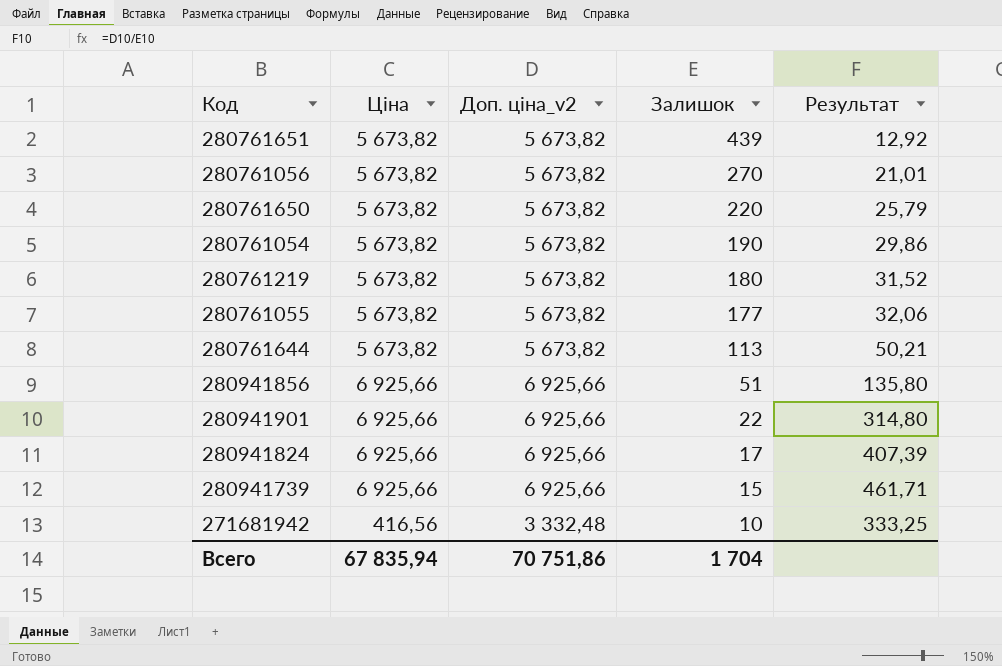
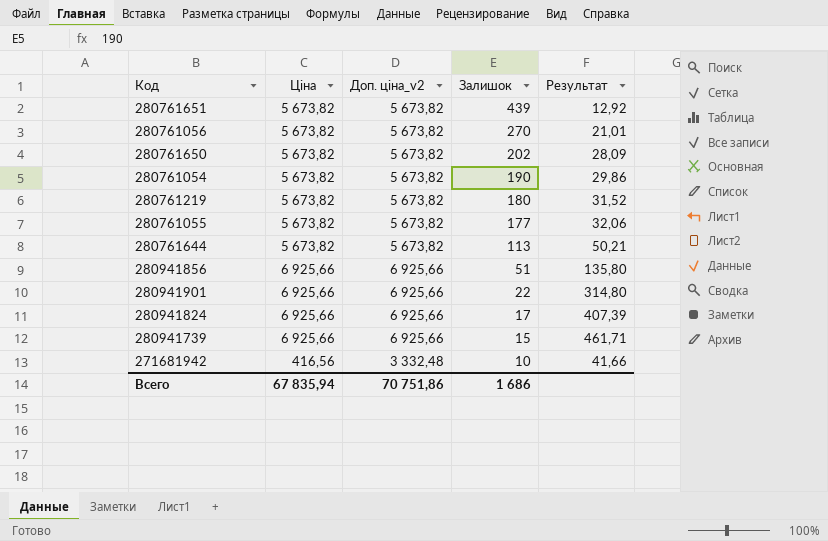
column Результат | formula: [Доп. ціна_v2] / [Залишок] -> [Ціна] / [Залишок]
280761650 | Залишок: 220 -> 202
Всего | Залишок: 1 704 -> 1 686

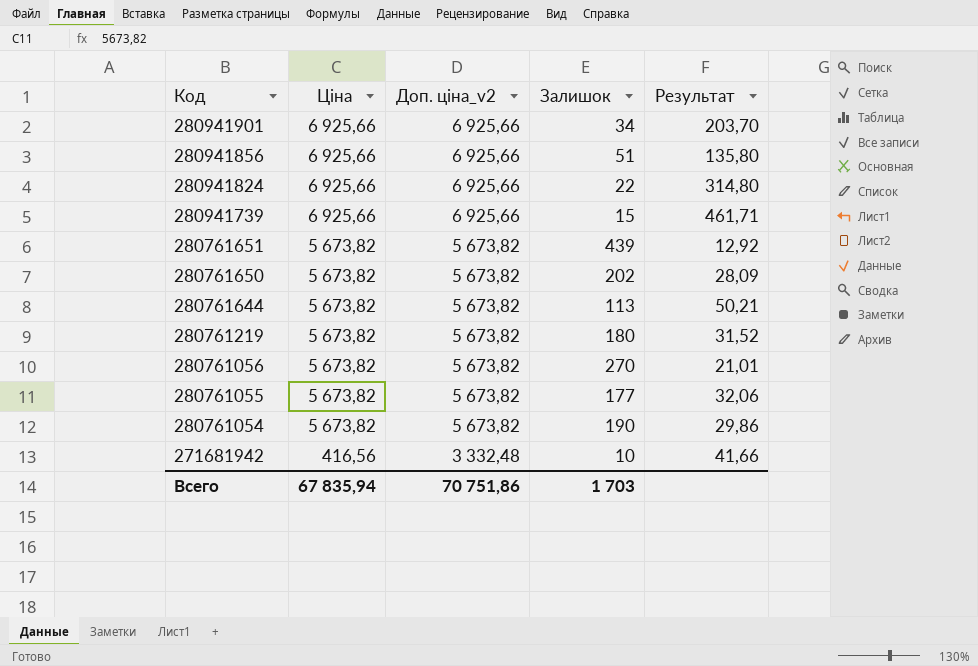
row order: Залишок descending -> Код descending
280941901 | Залишок: 22 -> 34
280941901 | Результат: 314,80 -> 203,70
280941824 | Залишок: 17 -> 22
280941824 | Результат: 407,39 -> 314,80
Всего | Залишок: 1 686 -> 1 703

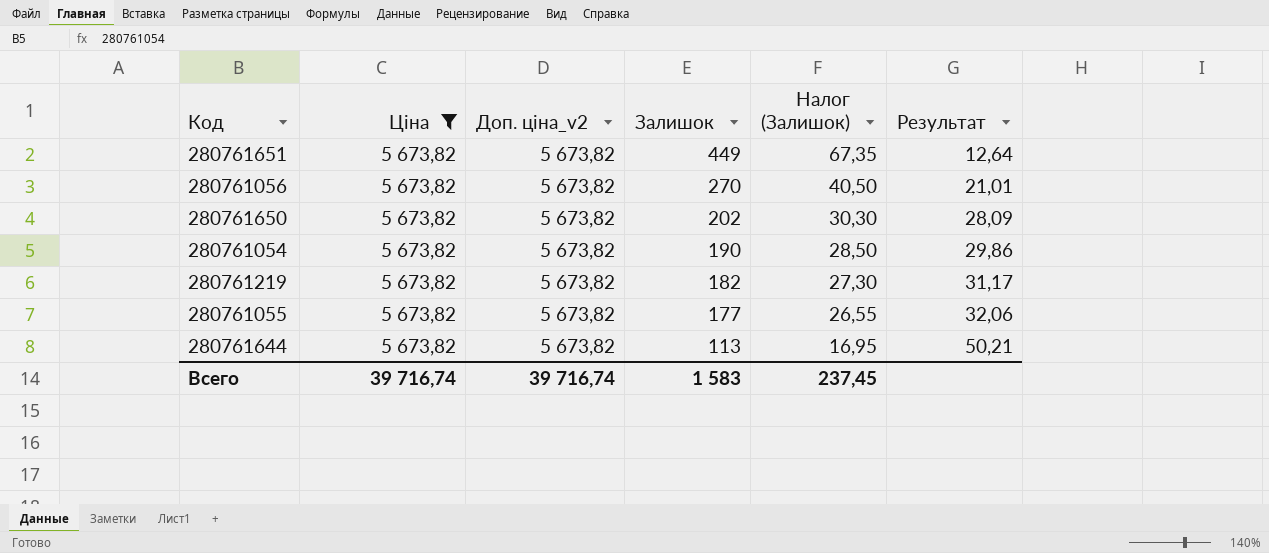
filter: none -> Ціна = 5 673,82
row order: Код descending -> Залишок descending
column Налог (Залишок) | formula: none -> [Залишок] * 0,15
280761651 | Залишок: 439 -> 449
280761651 | Результат: 12,92 -> 12,64
280761219 | Залишок: 180 -> 182
280761219 | Результат: 31,52 -> 31,17
Всего | Ціна: 67 835,94 -> 39 716,74
Всего | Доп. ціна_v2: 70 751,86 -> 39 716,74
Всего | Залишок: 1 703 -> 1 583

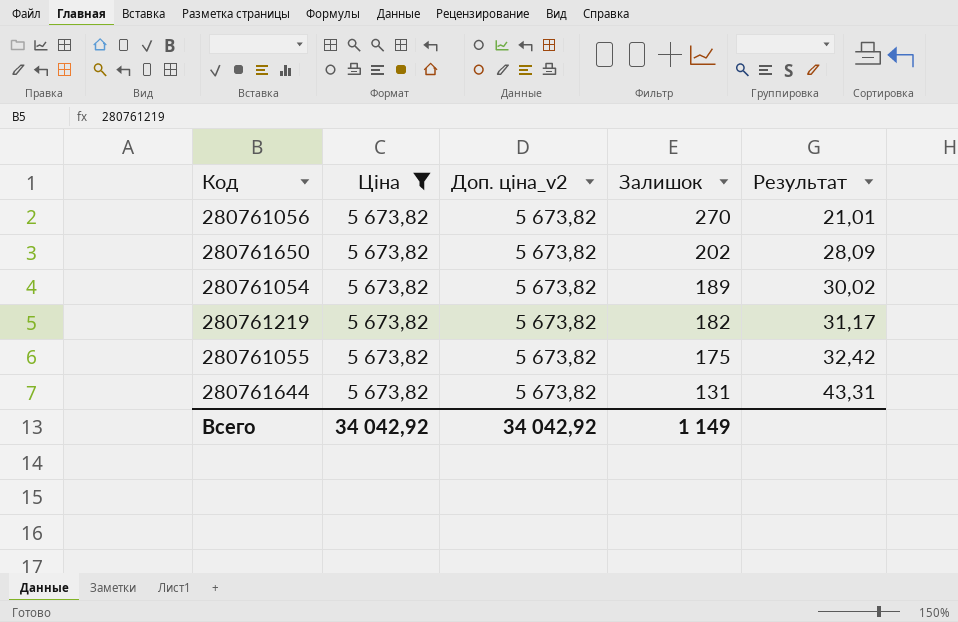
column Налог (Залишок) | formula: [Залишок] * 0,15 -> none
row 280761651: 5 673,82 | 5 673,82 | 449 | 67,35 | 12,64 -> none
280761054 | Залишок: 190 -> 189
280761054 | Результат: 29,86 -> 30,02
280761055 | Залишок: 177 -> 175
280761055 | Результат: 32,06 -> 32,42
280761644 | Залишок: 113 -> 131
280761644 | Результат: 50,21 -> 43,31
Всего | Ціна: 39 716,74 -> 34 042,92
Всего | Доп. ціна_v2: 39 716,74 -> 34 042,92
Всего | Залишок: 1 583 -> 1 149

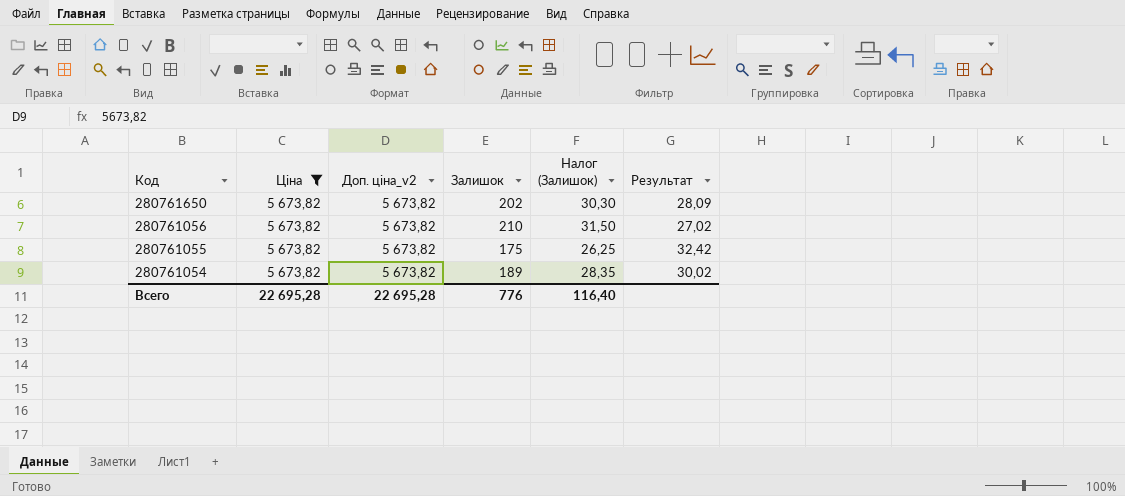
row order: Залишок descending -> Код descending
column Налог (Залишок) | formula: none -> [Залишок] * 0,15
row 280761219: 5 673,82 | 5 673,82 | 182 | 31,17 -> none
row 280761644: 5 673,82 | 5 673,82 | 131 | 43,31 -> none
280761056 | Залишок: 270 -> 210
280761056 | Результат: 21,01 -> 27,02
Всего | Ціна: 34 042,92 -> 22 695,28
Всего | Доп. ціна_v2: 34 042,92 -> 22 695,28
Всего | Залишок: 1 149 -> 776

